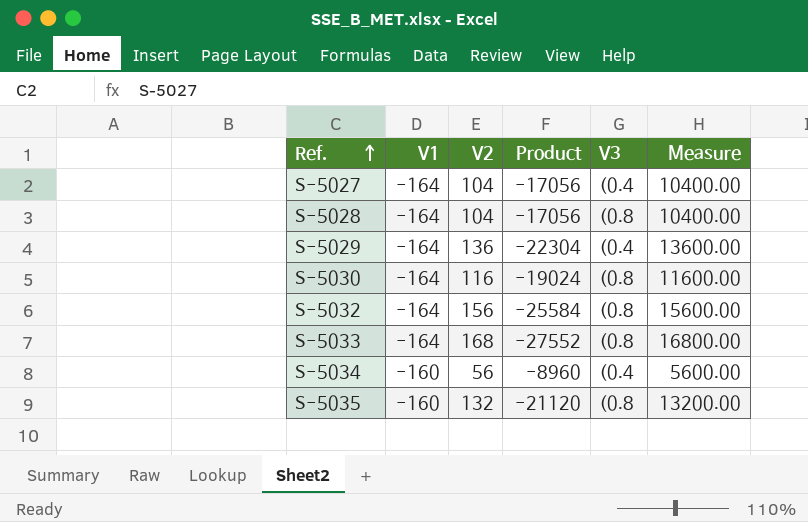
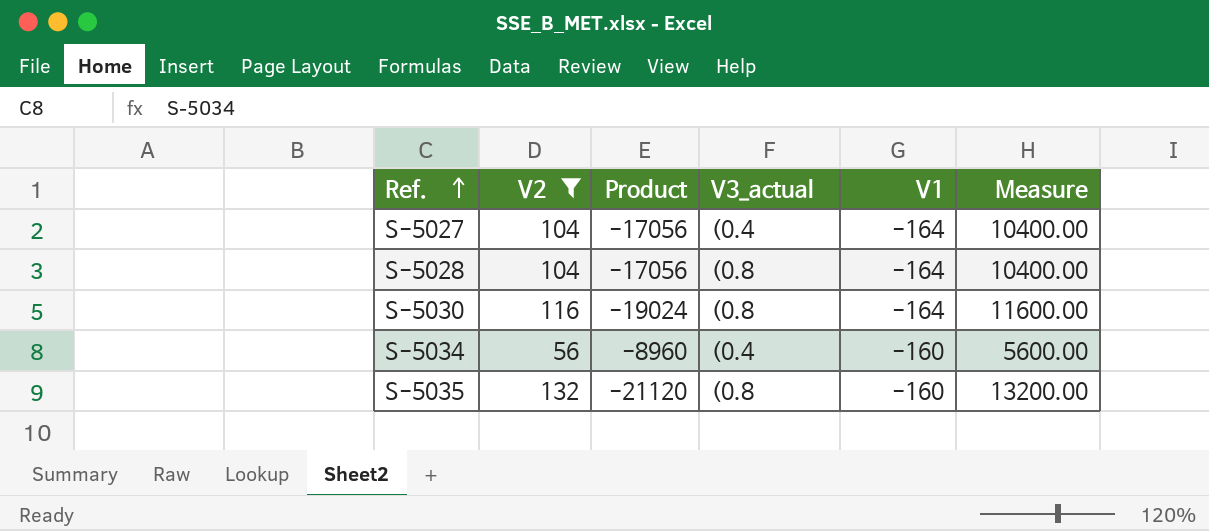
filter: none -> V2 <= 132
column name: V3 -> V3_actual
column V1 | position: 2 -> 5

